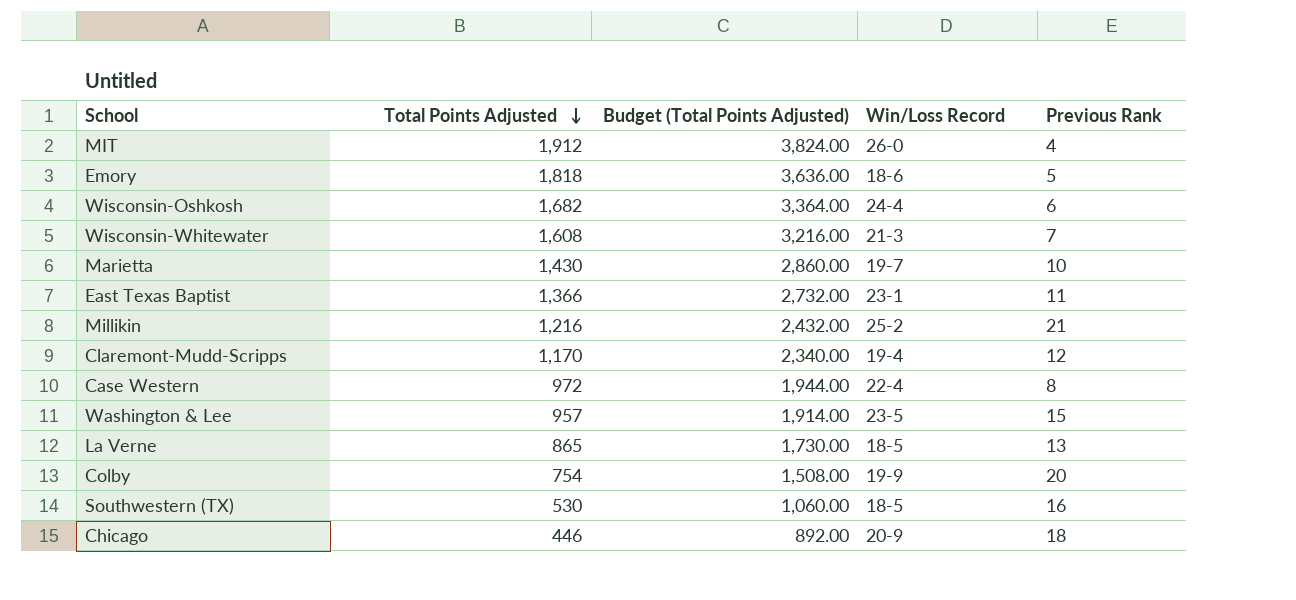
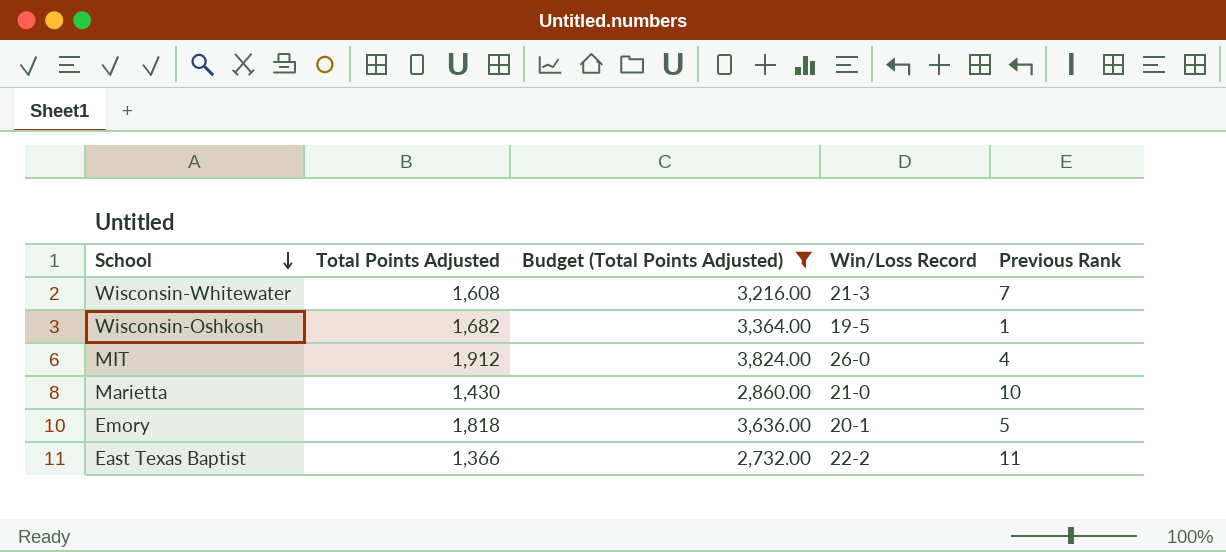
filter: none -> Budget (Total Points Adjusted) >= 2,732.00
row order: Total Points Adjusted descending -> School descending
Wisconsin-Oshkosh | Win/Loss Record: 24-4 -> 19-5
Wisconsin-Oshkosh | Previous Rank: 6 -> 1
Marietta | Win/Loss Record: 19-7 -> 21-0
Emory | Win/Loss Record: 18-6 -> 20-1
East Texas Baptist | Win/Loss Record: 23-1 -> 22-2

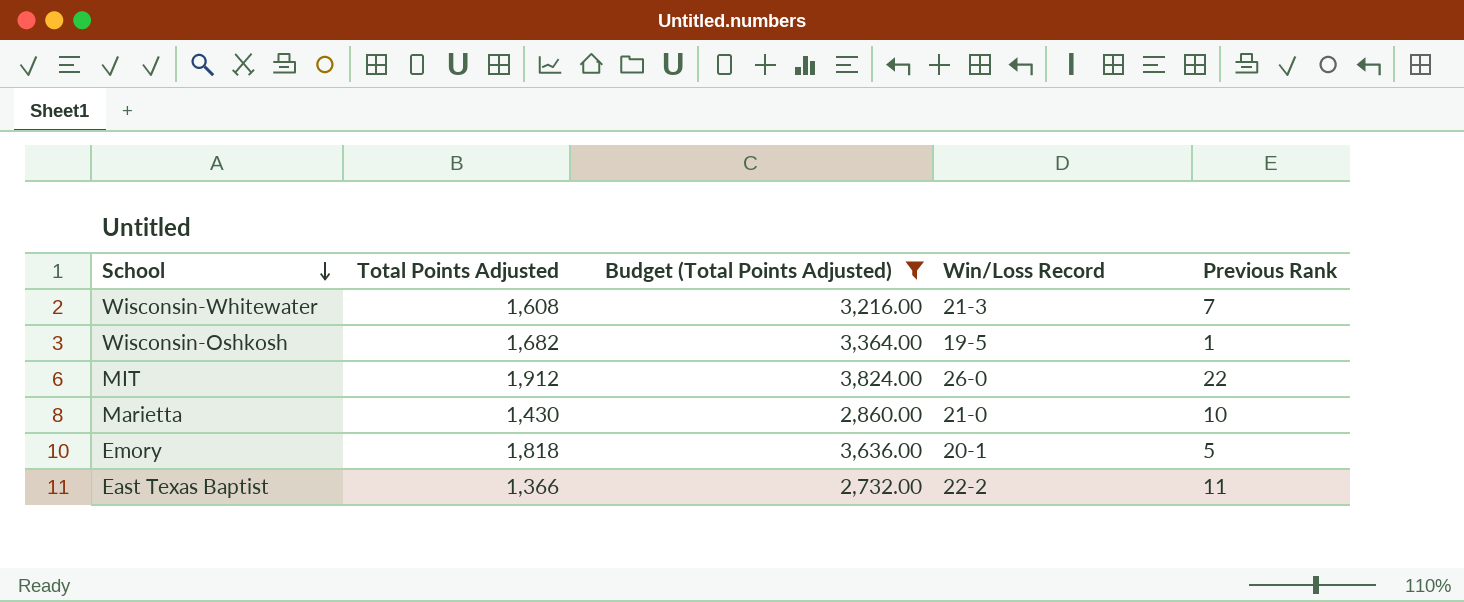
MIT | Previous Rank: 4 -> 22

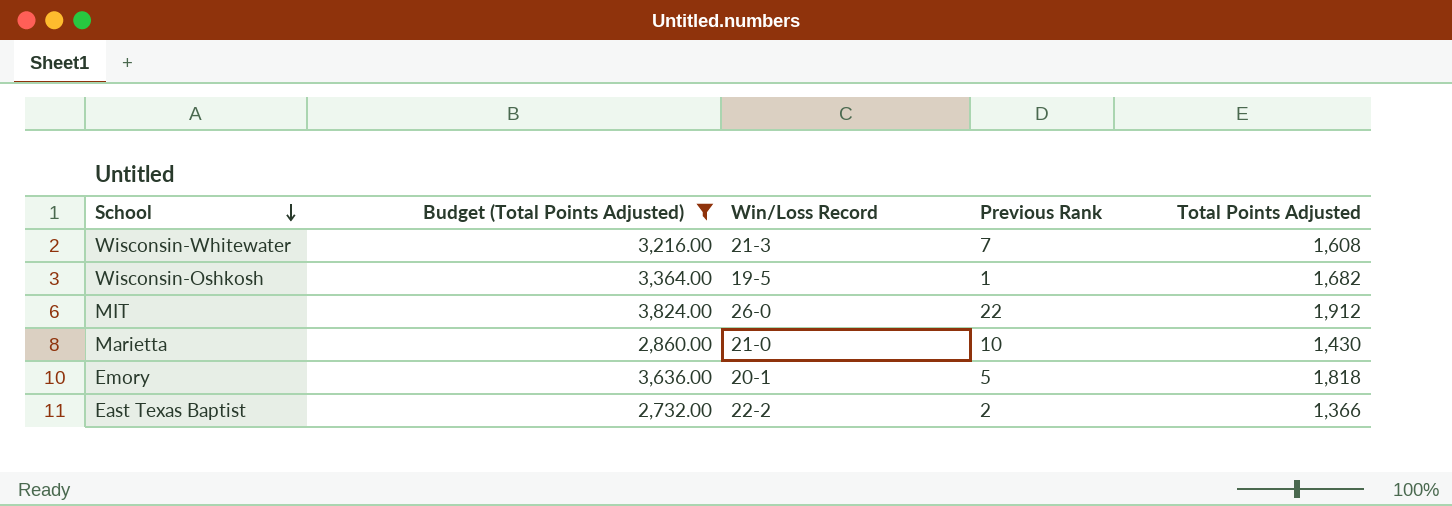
column Total Points Adjusted | position: 2 -> 5
East Texas Baptist | Previous Rank: 11 -> 2

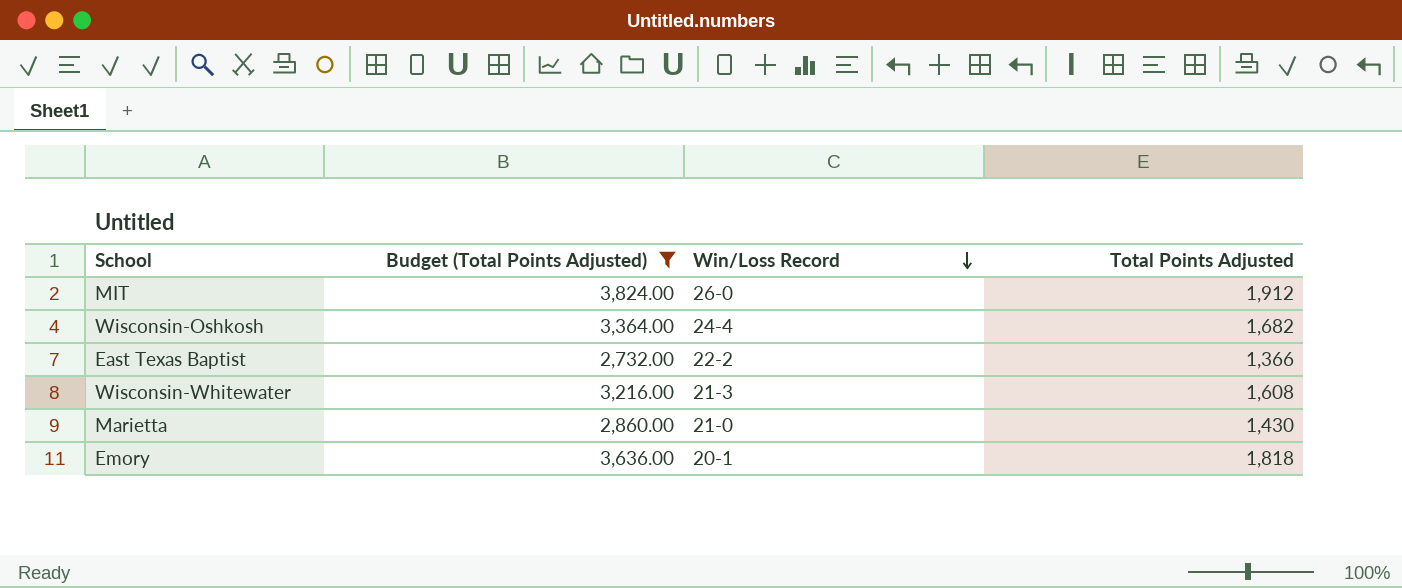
row order: School descending -> Win/Loss Record descending
column Previous Rank | position: 4 -> none
Wisconsin-Oshkosh | Win/Loss Record: 19-5 -> 24-4

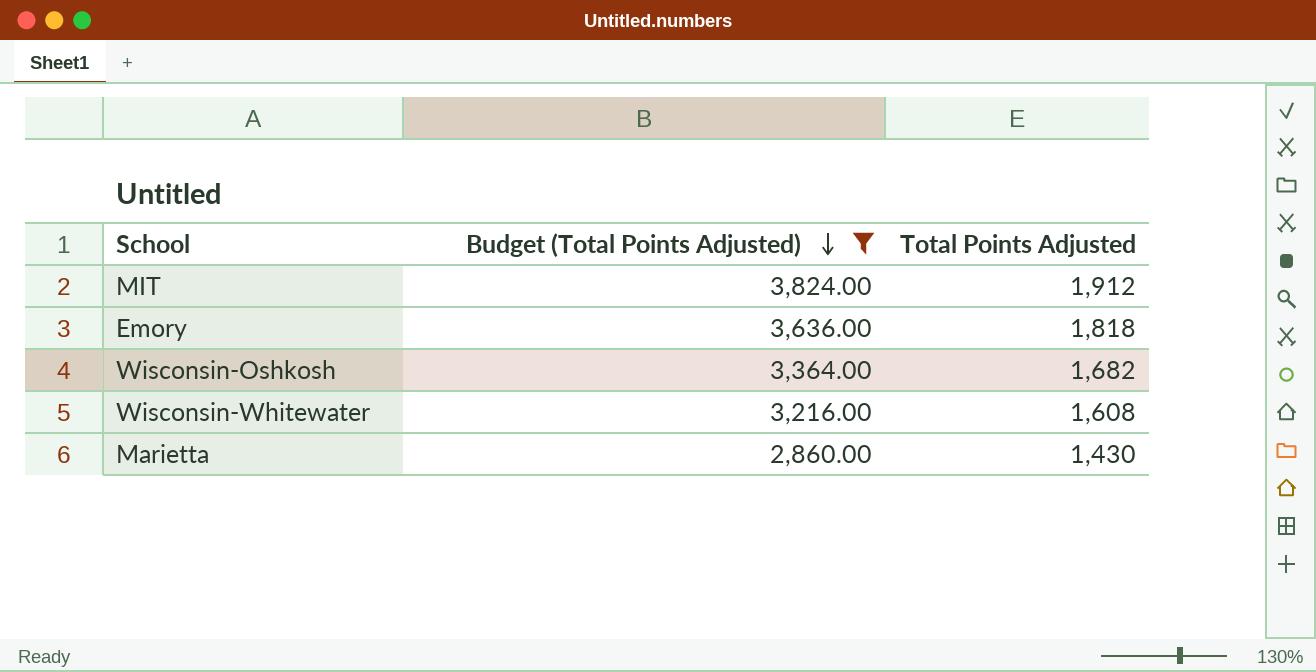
row order: Win/Loss Record descending -> Budget (Total Points Adjusted) descending
column Win/Loss Record | position: 3 -> none
row East Texas Baptist: 2,732.00 | 22-2 | 1,366 -> none

